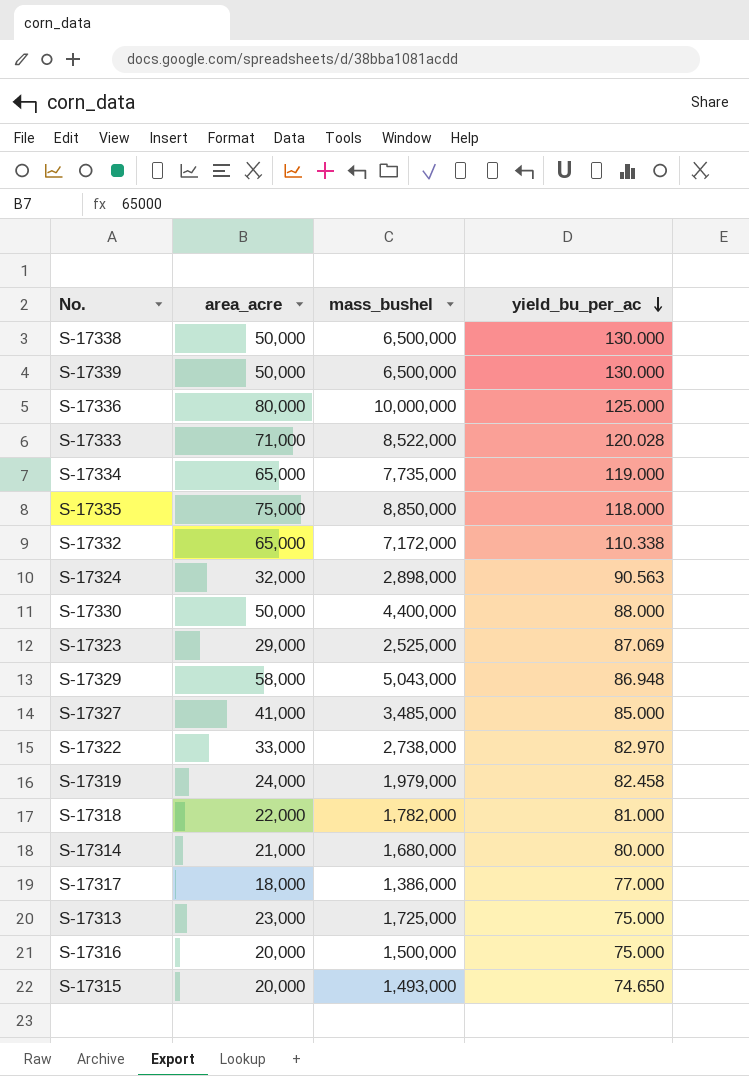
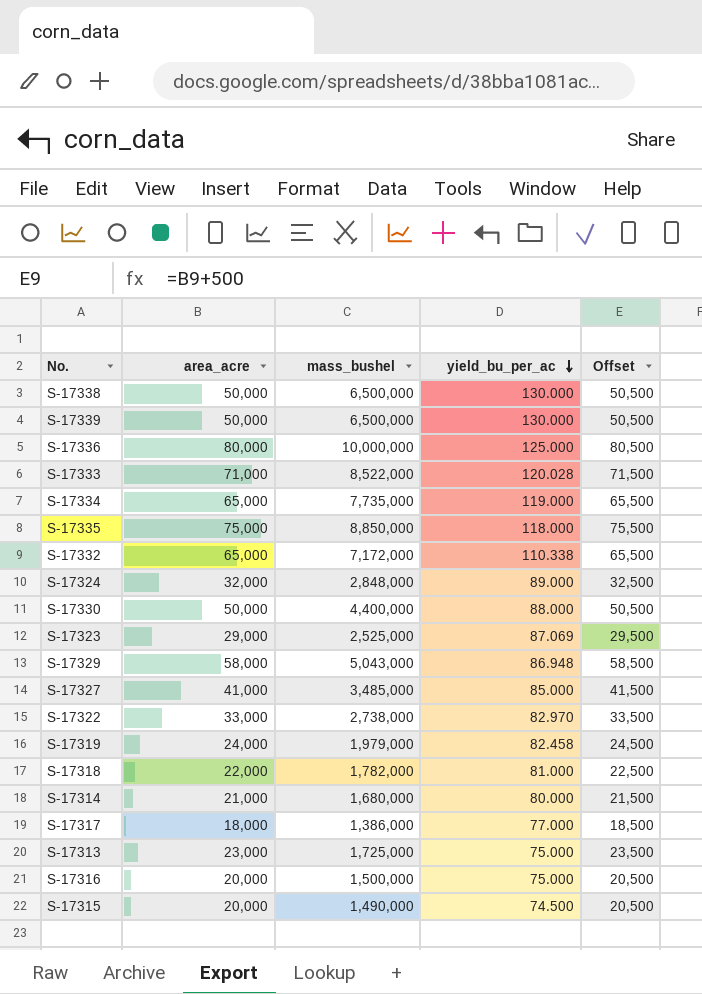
column Offset | formula: none -> [area_acre] + 500
S-17324 | mass_bushel: 2,898,000 -> 2,848,000
S-17324 | yield_bu_per_ac: 90.563 -> 89.000
S-17315 | mass_bushel: 1,493,000 -> 1,490,000
S-17315 | yield_bu_per_ac: 74.650 -> 74.500

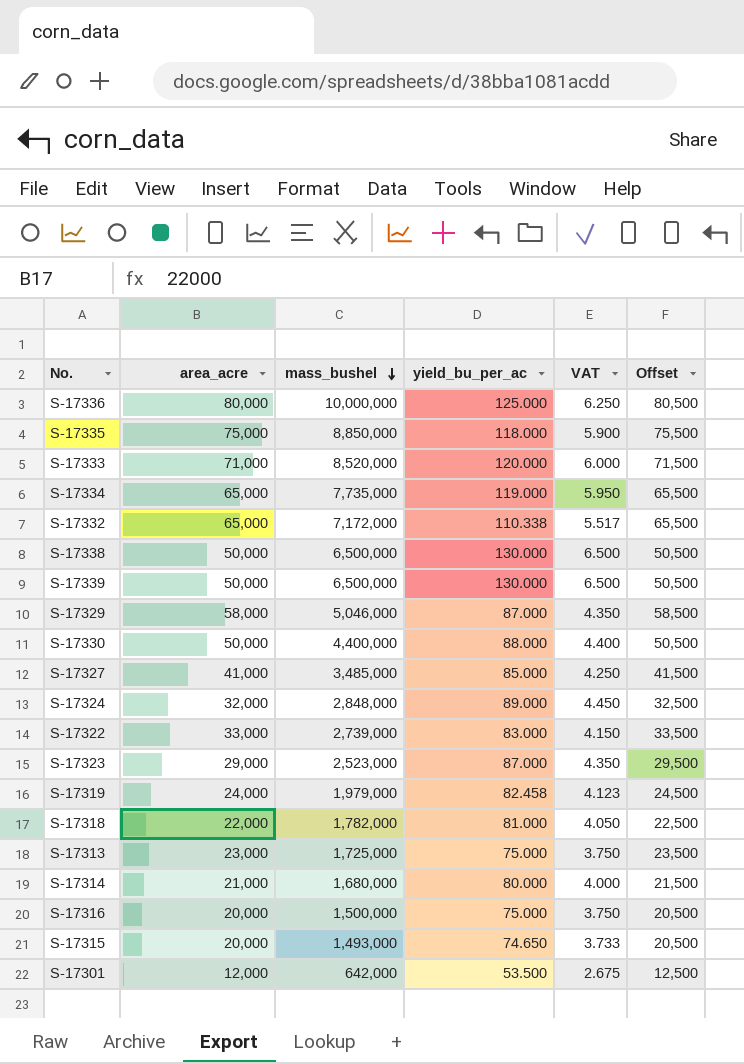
row order: yield_bu_per_ac descending -> mass_bushel descending
column VAT | formula: none -> [yield_bu_per_ac] * 0.05
row S-17317: 18,000 | 1,386,000 | 77.000 | 18,500 -> none
S-17333 | mass_bushel: 8,522,000 -> 8,520,000
S-17333 | yield_bu_per_ac: 120.028 -> 120.000
S-17329 | mass_bushel: 5,043,000 -> 5,046,000
S-17329 | yield_bu_per_ac: 86.948 -> 87.000
S-17322 | mass_bushel: 2,738,000 -> 2,739,000
S-17322 | yield_bu_per_ac: 82.970 -> 83.000
S-17323 | mass_bushel: 2,525,000 -> 2,523,000
S-17323 | yield_bu_per_ac: 87.069 -> 87.000
S-17315 | mass_bushel: 1,490,000 -> 1,493,000
S-17315 | yield_bu_per_ac: 74.500 -> 74.650
row S-17301: none -> 12,000 | 642,000 | 53.500 | 2.675 | 12,500

